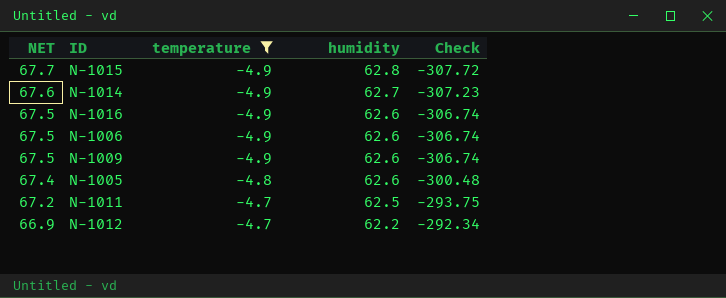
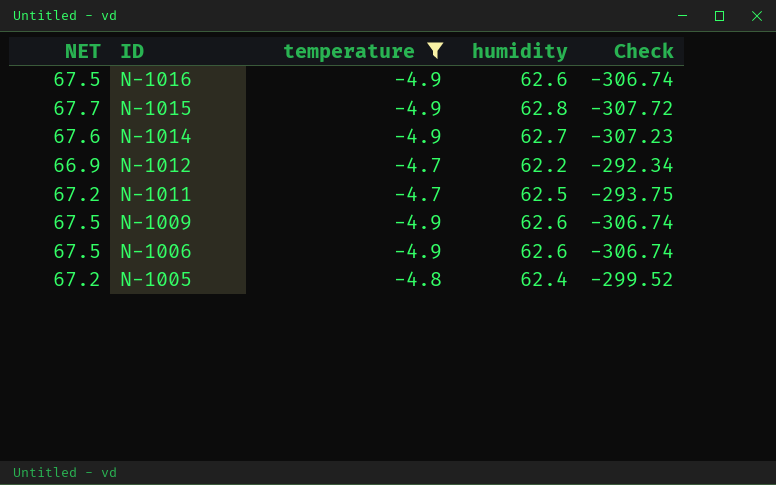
row order: NET descending -> ID descending
N-1005 | NET: 67.4 -> 67.2
N-1005 | humidity: 62.6 -> 62.4
N-1005 | Check: -300.48 -> -299.52

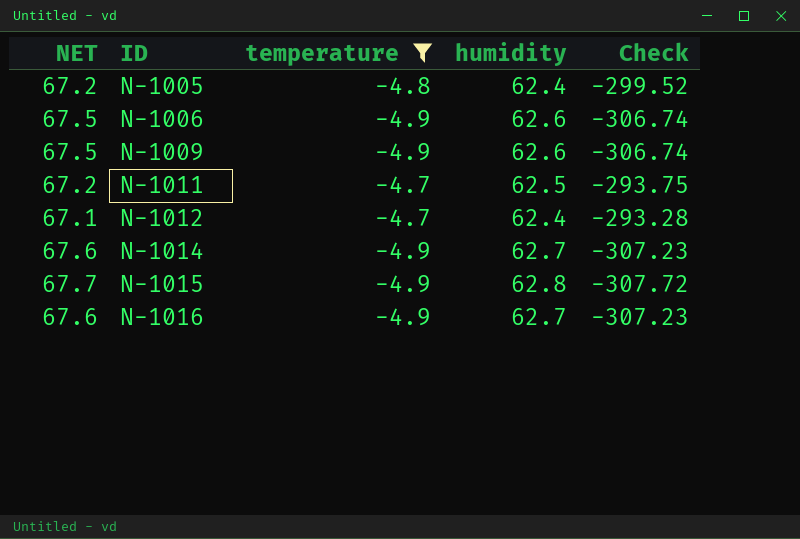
row order: ID descending -> ID ascending
N-1012 | NET: 66.9 -> 67.1
N-1012 | humidity: 62.2 -> 62.4
N-1012 | Check: -292.34 -> -293.28
N-1016 | NET: 67.5 -> 67.6
N-1016 | humidity: 62.6 -> 62.7
N-1016 | Check: -306.74 -> -307.23

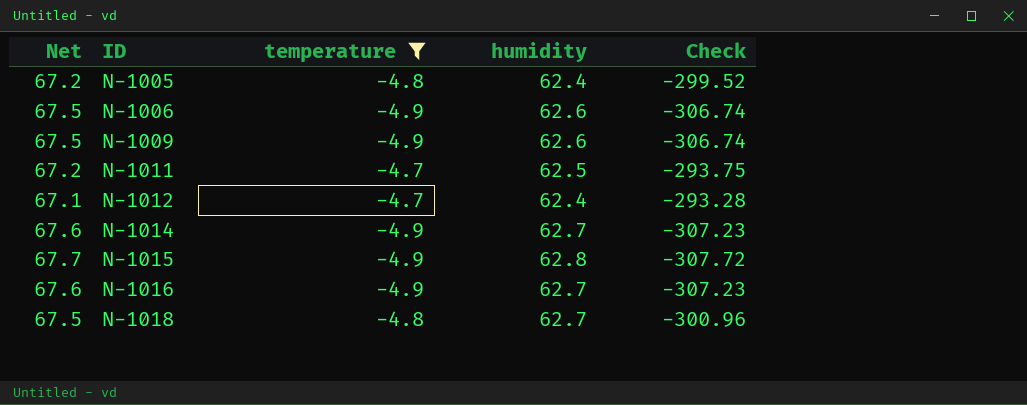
column name: NET -> Net
row N-1018: none -> 67.5 | -4.8 | 62.7 | -300.96

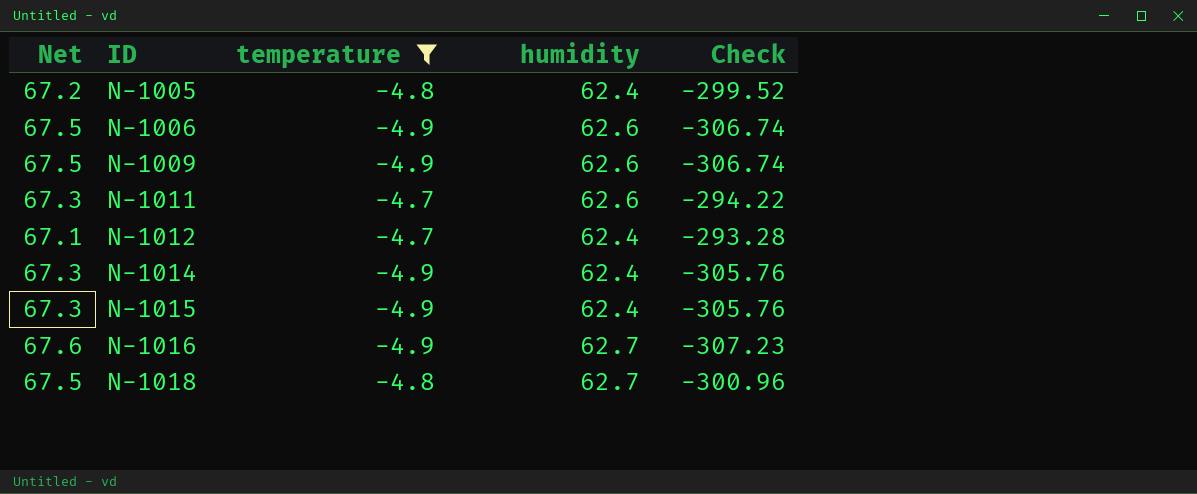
N-1011 | Net: 67.2 -> 67.3
N-1011 | humidity: 62.5 -> 62.6
N-1011 | Check: -293.75 -> -294.22
N-1014 | Net: 67.6 -> 67.3
N-1014 | humidity: 62.7 -> 62.4
N-1014 | Check: -307.23 -> -305.76
N-1015 | Net: 67.7 -> 67.3
N-1015 | humidity: 62.8 -> 62.4
N-1015 | Check: -307.72 -> -305.76

